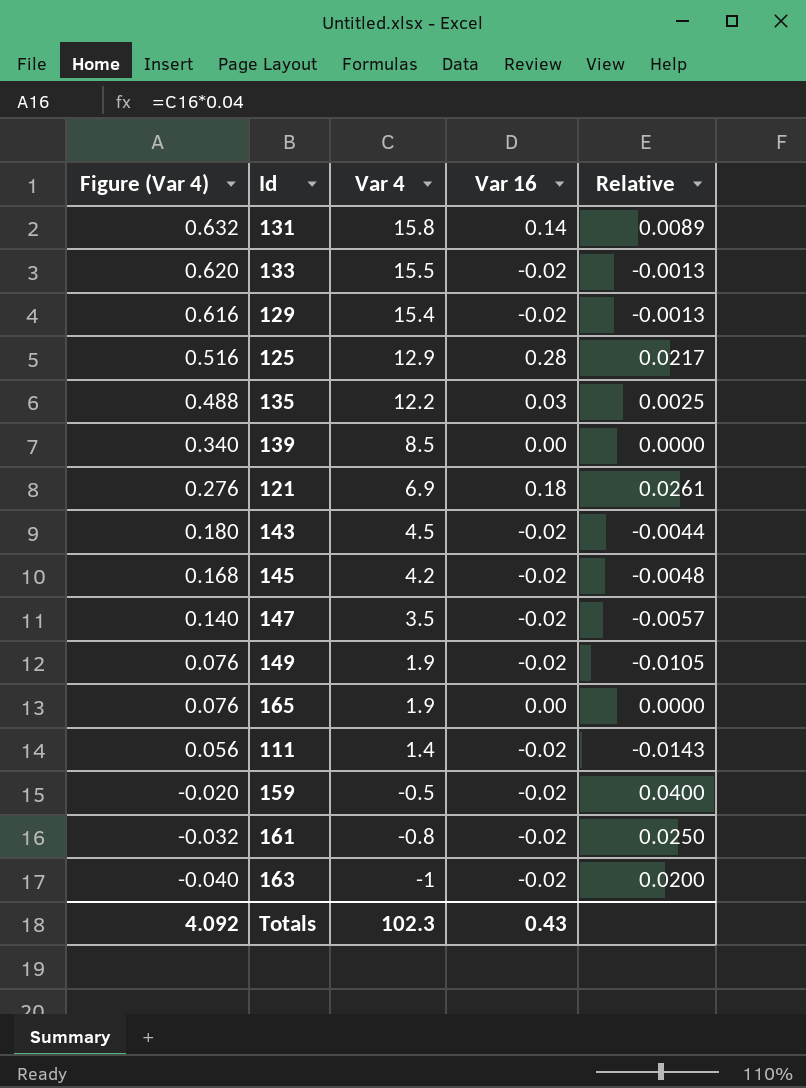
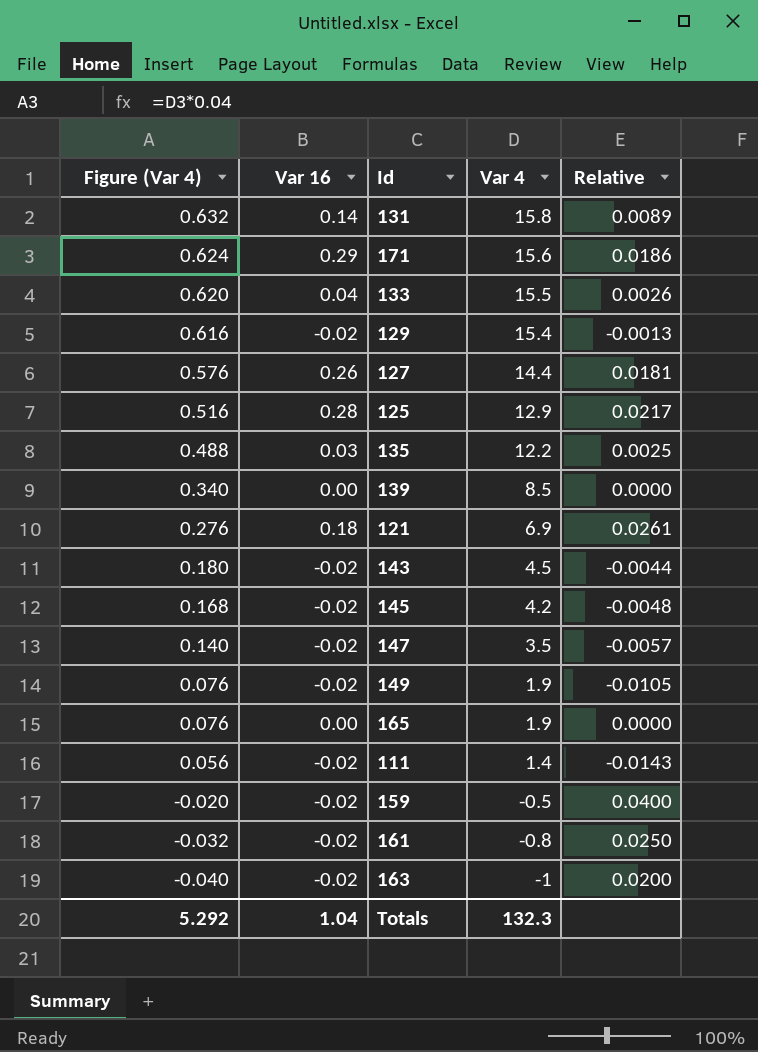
column Var 16 | position: 4 -> 2
row 171: none -> 0.624 | 0.29 | 15.6 | 0.0186
133 | Var 16: -0.02 -> 0.04
133 | Relative: -0.0013 -> 0.0026
row 127: none -> 0.576 | 0.26 | 14.4 | 0.0181
Totals | Figure (Var 4): 4.092 -> 5.292
Totals | Var 16: 0.43 -> 1.04
Totals | Var 4: 102.3 -> 132.3

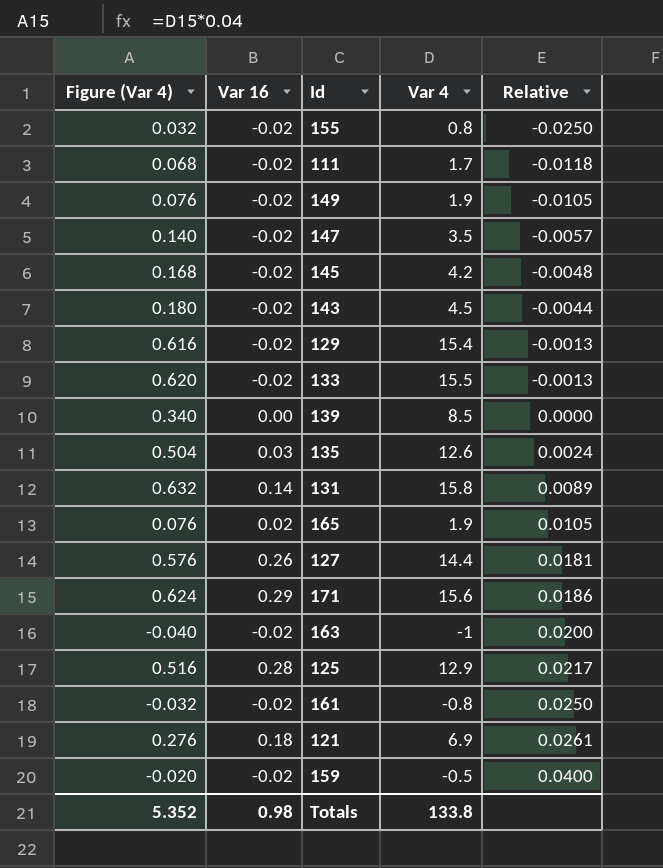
row order: Figure (Var 4) descending -> Relative ascending
row 155: none -> 0.032 | -0.02 | 0.8 | -0.0250
111 | Figure (Var 4): 0.056 -> 0.068
111 | Var 4: 1.4 -> 1.7
111 | Relative: -0.0143 -> -0.0118
133 | Var 16: 0.04 -> -0.02
133 | Relative: 0.0026 -> -0.0013
135 | Figure (Var 4): 0.488 -> 0.504
135 | Var 4: 12.2 -> 12.6
135 | Relative: 0.0025 -> 0.0024
165 | Var 16: 0.00 -> 0.02
165 | Relative: 0.0000 -> 0.0105
Totals | Figure (Var 4): 5.292 -> 5.352
Totals | Var 16: 1.04 -> 0.98
Totals | Var 4: 132.3 -> 133.8

